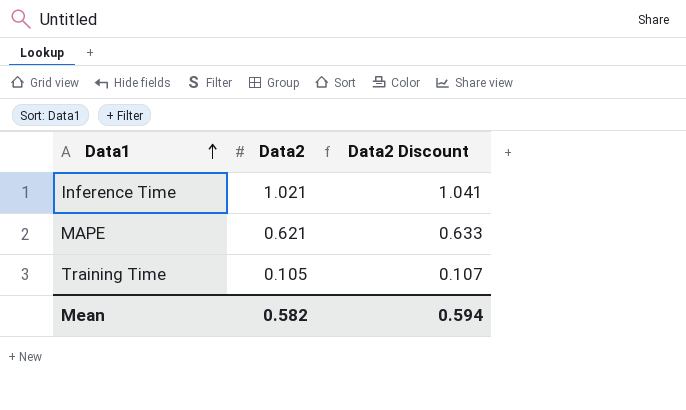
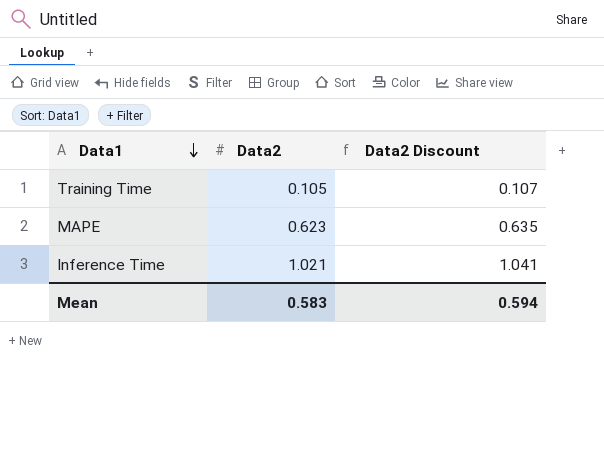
row order: Data1 ascending -> Data1 descending
MAPE | Data2: 0.621 -> 0.623
MAPE | Data2 Discount: 0.633 -> 0.635
Mean | Data2: 0.582 -> 0.583

